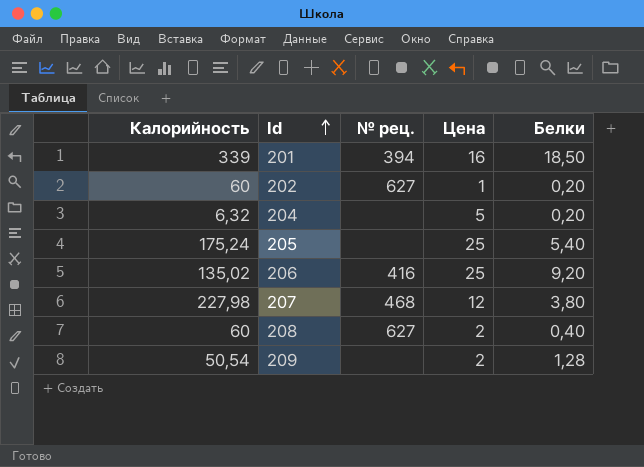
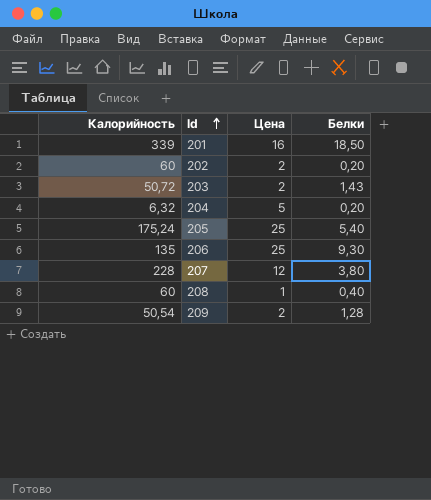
column № рец. | position: 3 -> none
202 | Цена: 1 -> 2
row 203: none -> 50,72 | 2 | 1,43
206 | Калорийность: 135,02 -> 135
206 | Белки: 9,20 -> 9,30
207 | Калорийность: 227,98 -> 228
208 | Цена: 2 -> 1

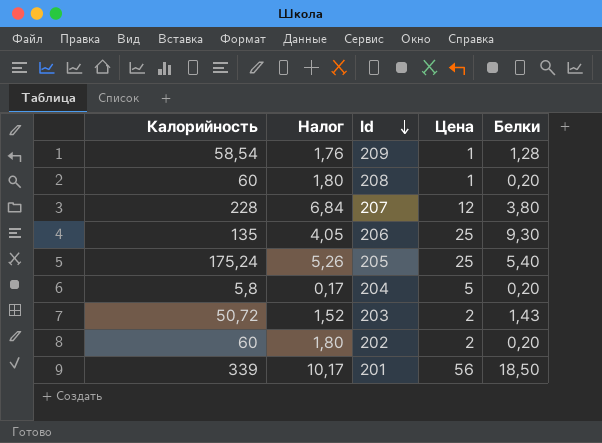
row order: Id ascending -> Id descending
column Налог | formula: none -> [Калорийность] * 0,03
209 | Калорийность: 50,54 -> 58,54
209 | Цена: 2 -> 1
208 | Белки: 0,40 -> 0,20
204 | Калорийность: 6,32 -> 5,8
201 | Цена: 16 -> 56

